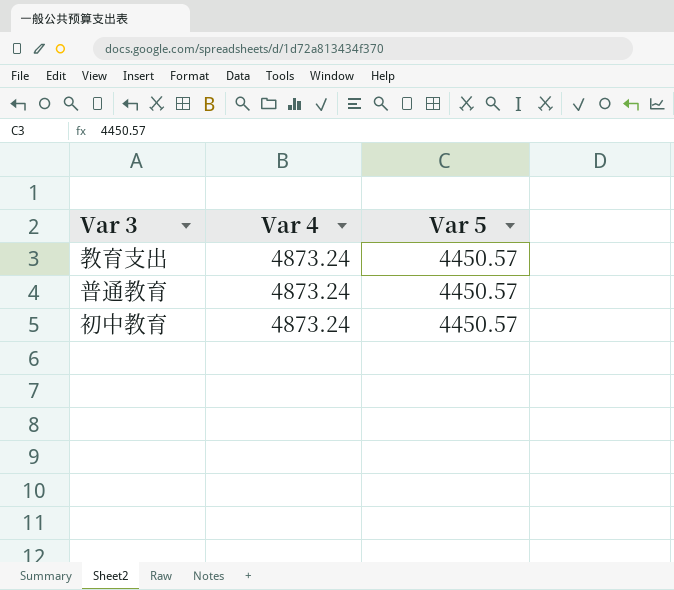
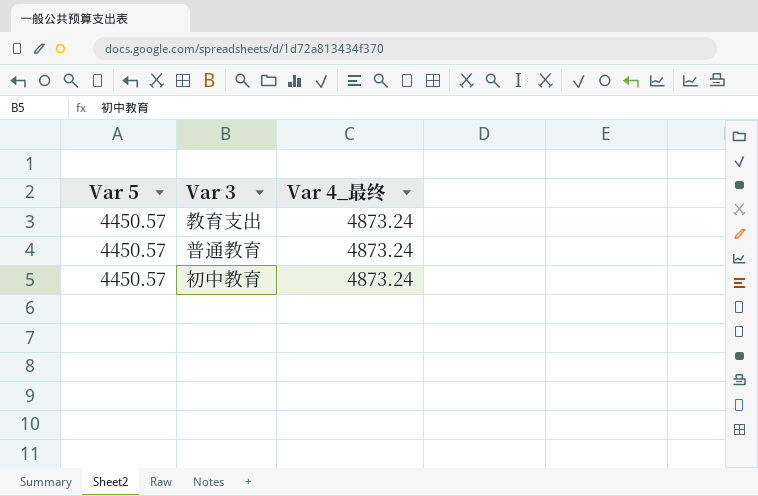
column Var 5 | position: 3 -> 1
column name: Var 4 -> Var 4_最终

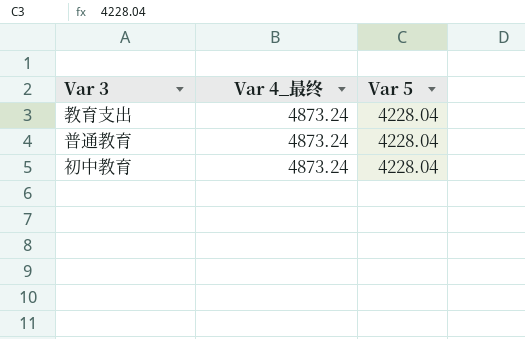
column Var 5 | position: 1 -> 3
教育支出 | Var 5: 4450.57 -> 4228.04
普通教育 | Var 5: 4450.57 -> 4228.04
初中教育 | Var 5: 4450.57 -> 4228.04

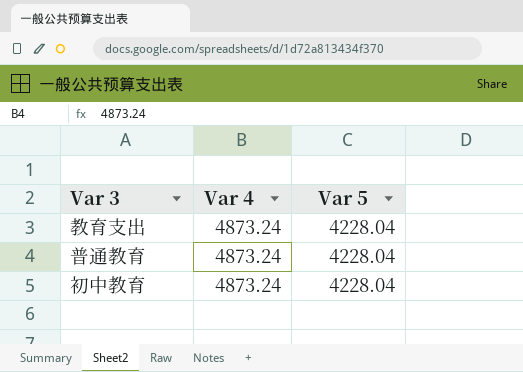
column name: Var 4_最终 -> Var 4

